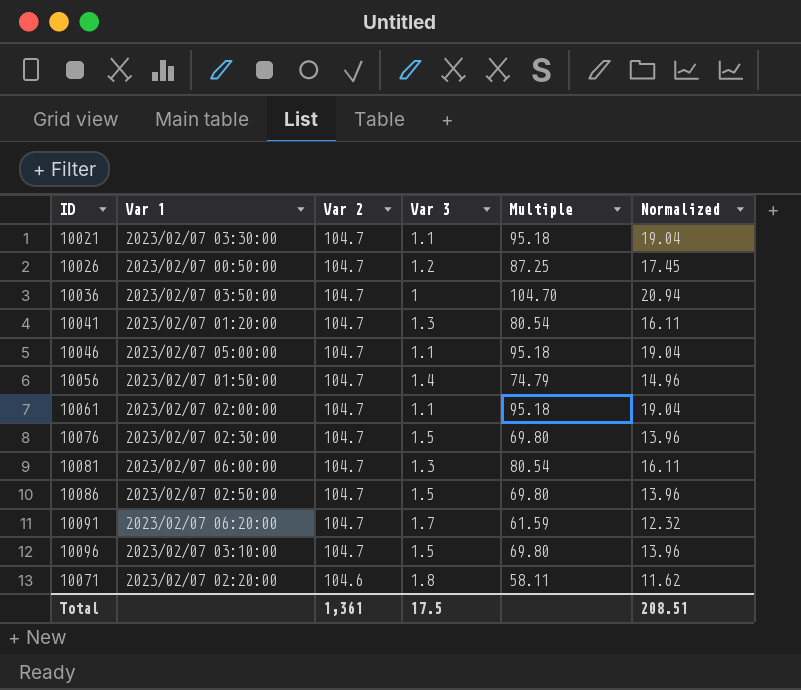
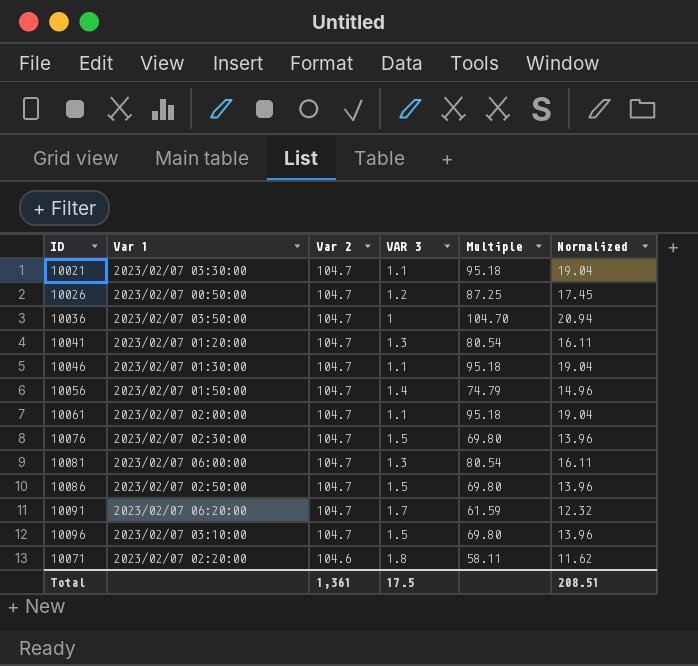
column name: Var 3 -> VAR 3
10046 | Var 1: 2023/02/07 05:00:00 -> 2023/02/07 01:30:00

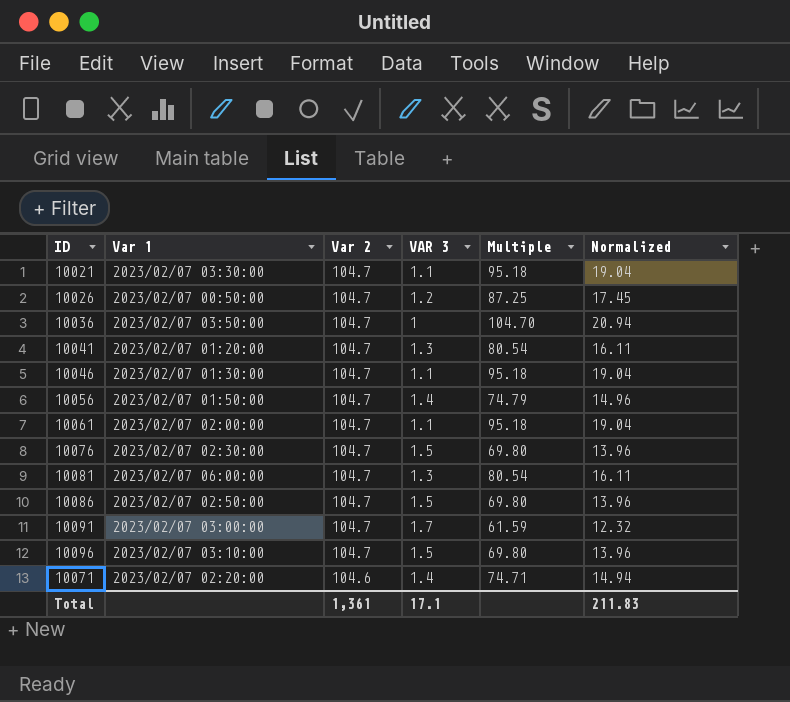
10091 | Var 1: 2023/02/07 06:20:00 -> 2023/02/07 03:00:00
10071 | VAR 3: 1.8 -> 1.4
10071 | Multiple: 58.11 -> 74.71
10071 | Normalized: 11.62 -> 14.94
Total | VAR 3: 17.5 -> 17.1
Total | Normalized: 208.51 -> 211.83

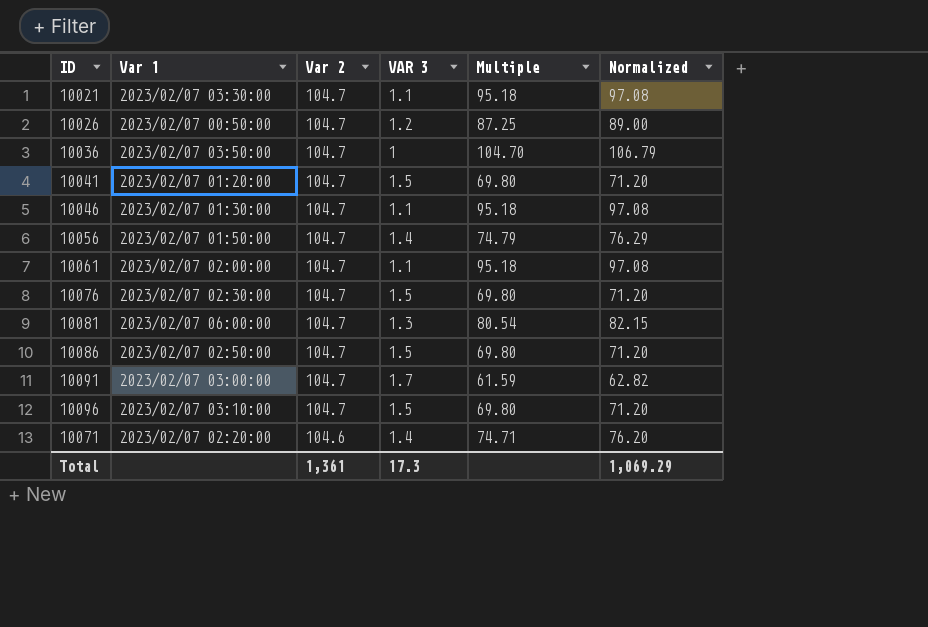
column Normalized | formula: [Multiple] * 0.2 -> [Multiple] * 1.02
10041 | VAR 3: 1.3 -> 1.5
10041 | Multiple: 80.54 -> 69.80
Total | VAR 3: 17.1 -> 17.3
Total | Normalized: 211.83 -> 1,069.29

